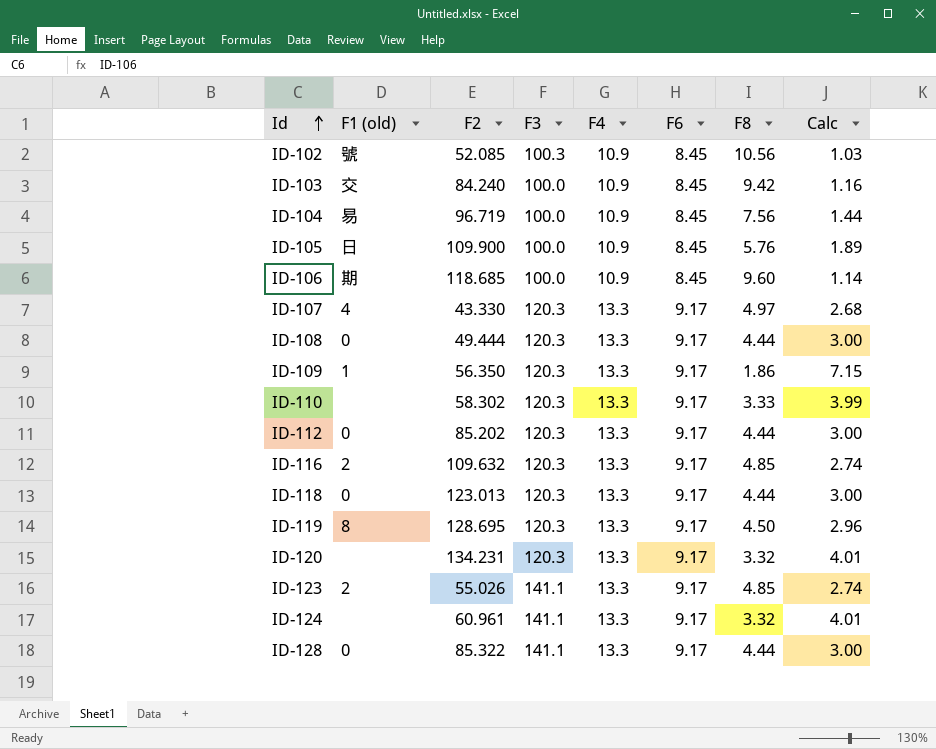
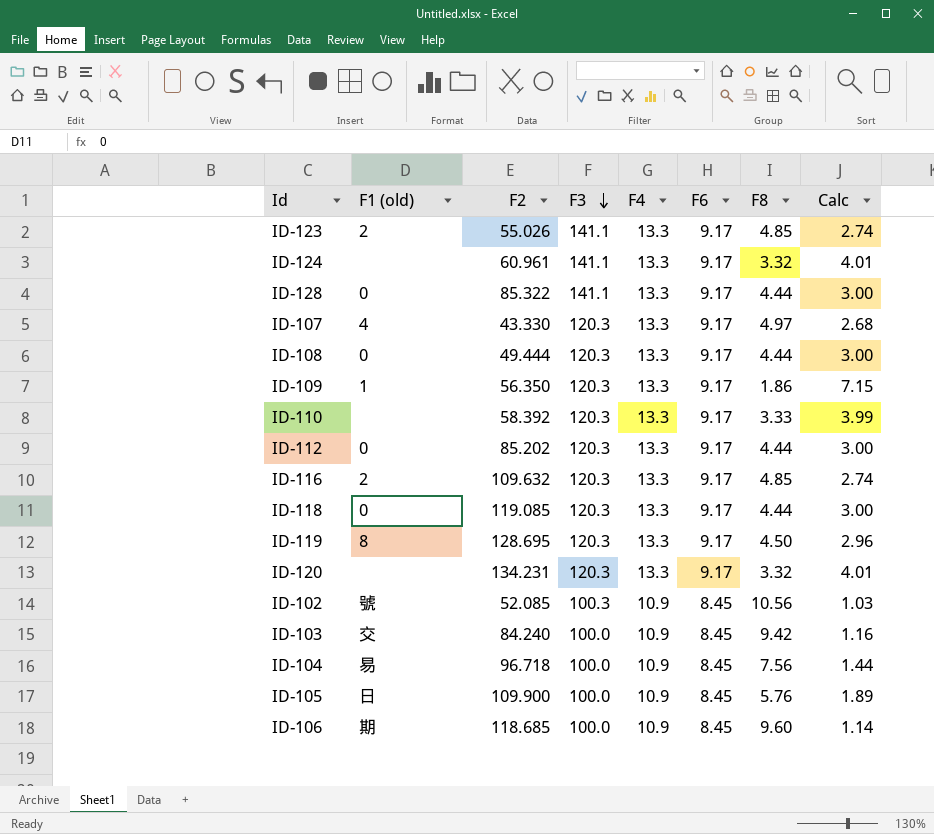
row order: Id ascending -> F3 descending
ID-110 | F2: 58.302 -> 58.392
ID-118 | F2: 123.013 -> 119.085
ID-104 | F2: 96.719 -> 96.718

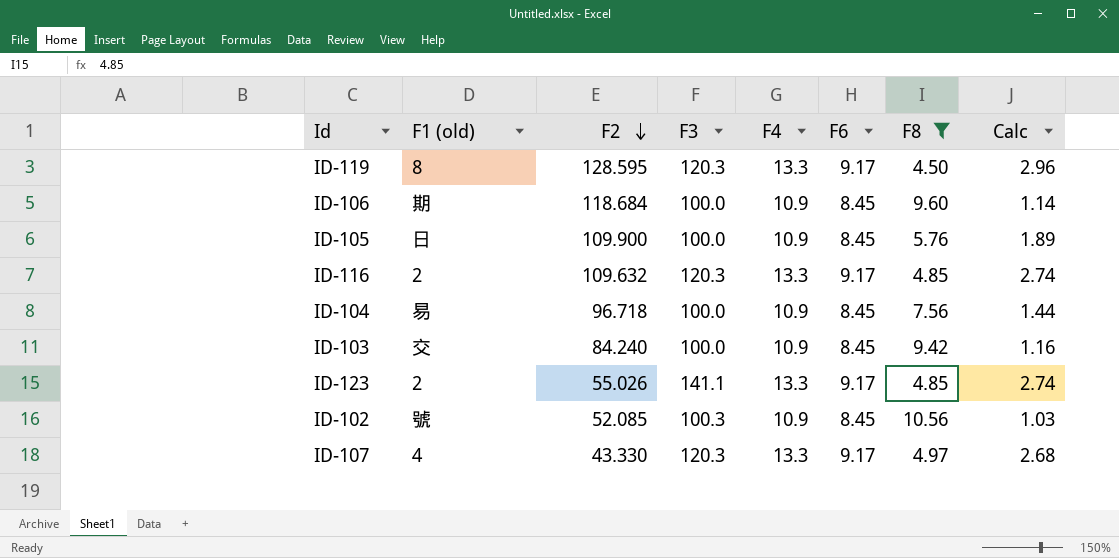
filter: none -> F8 >= 4.50
row order: F3 descending -> F2 descending
ID-119 | F2: 128.695 -> 128.595
ID-106 | F2: 118.685 -> 118.684

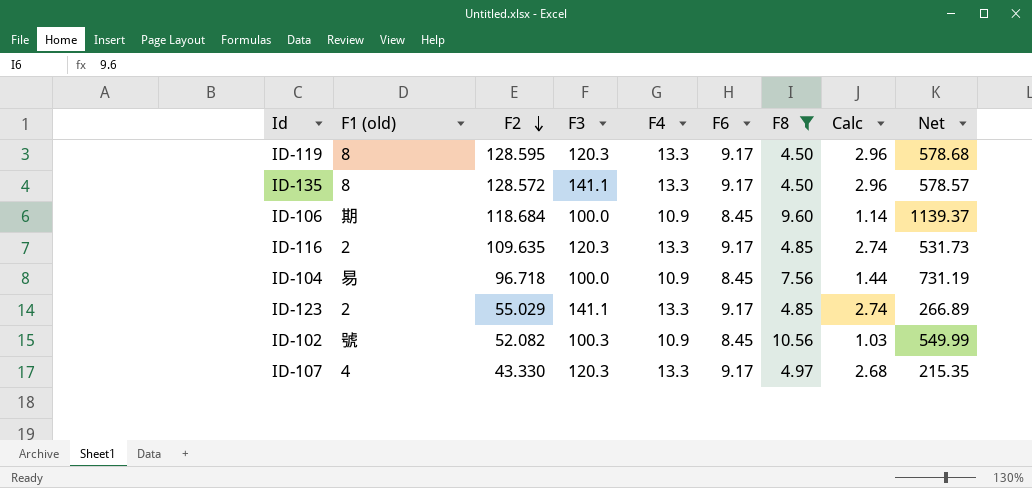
column Net | formula: none -> [F2] * [F8]
row ID-105: 日 | 109.900 | 100.0 | 10.9 | 8.45 | 5.76 | 1.89 -> none
row ID-103: 交 | 84.240 | 100.0 | 10.9 | 8.45 | 9.42 | 1.16 -> none
row ID-135: none -> 8 | 128.572 | 141.1 | 13.3 | 9.17 | 4.50 | 2.96 | 578.57
ID-116 | F2: 109.632 -> 109.635
ID-123 | F2: 55.026 -> 55.029
ID-102 | F2: 52.085 -> 52.082

